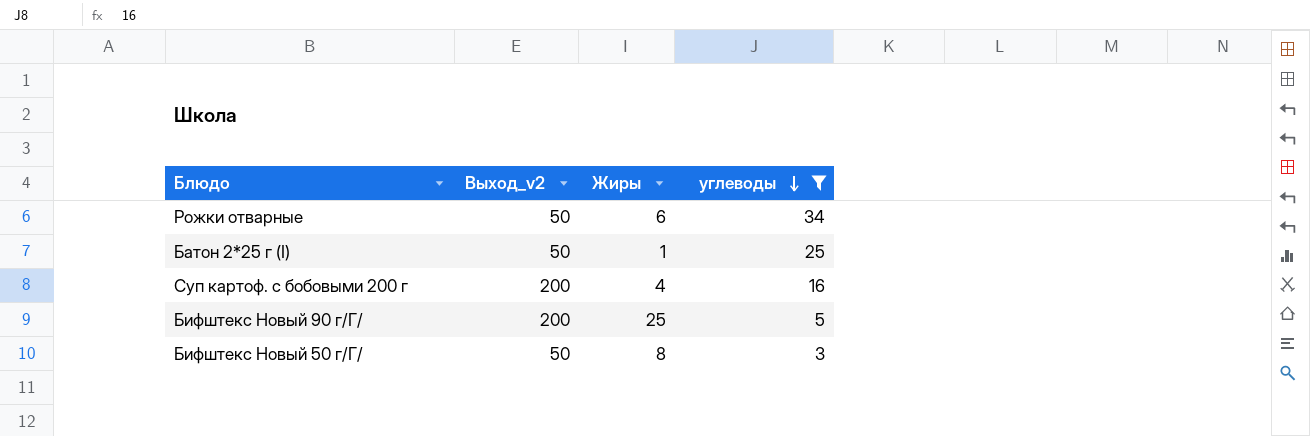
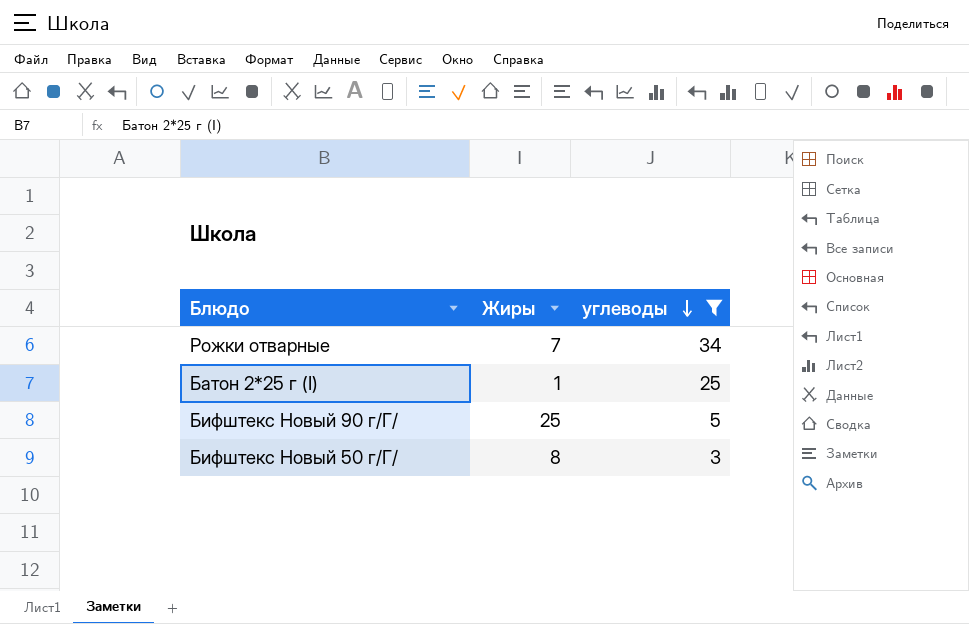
column Выход_v2 | position: 2 -> none
row Суп картоф. с бобовыми 200 г: 200 | 4 | 16 -> none
Рожки отварные | Жиры: 6 -> 7

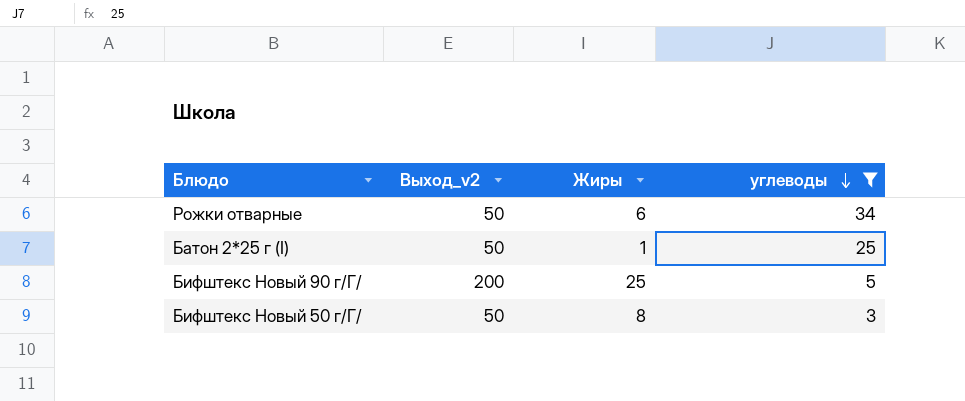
column Выход_v2 | position: none -> 2
Рожки отварные | Жиры: 7 -> 6

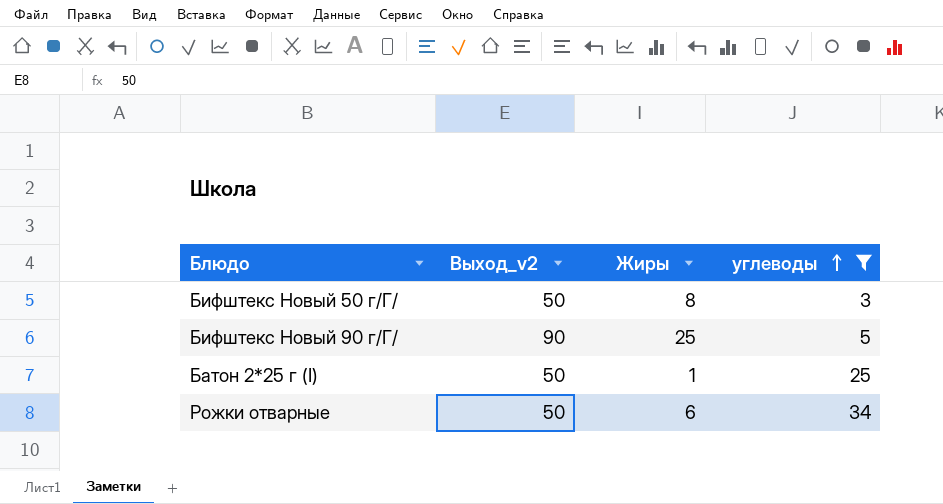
row order: углеводы descending -> углеводы ascending
Бифштекс Новый 90 г/Г/ | Выход_v2: 200 -> 90

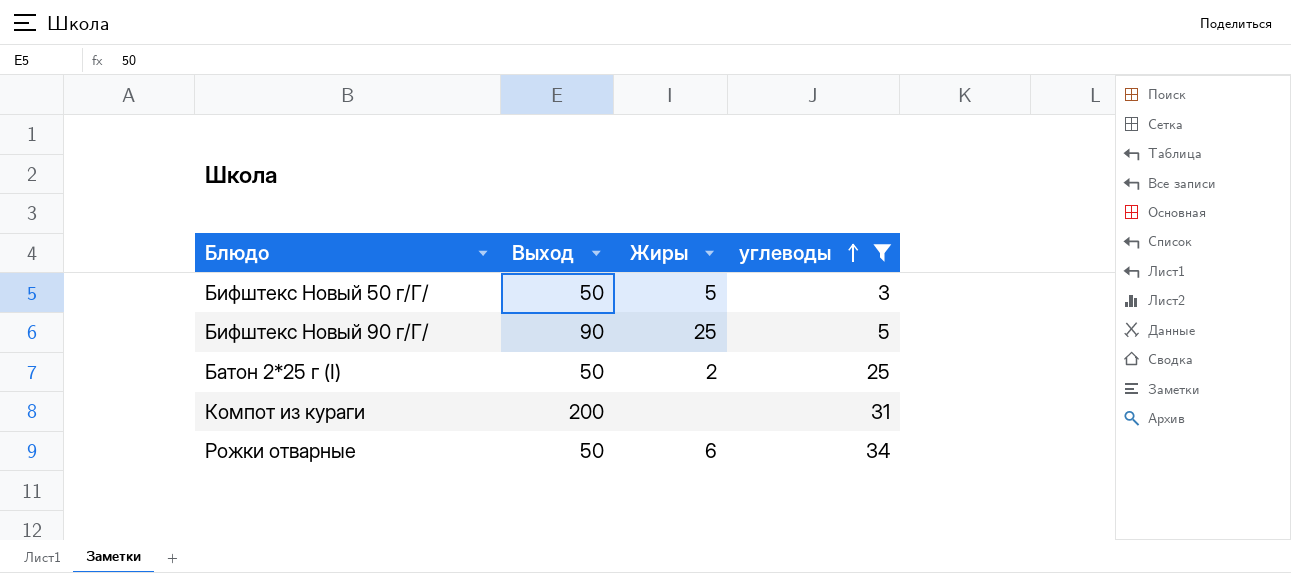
column name: Выход_v2 -> Выход
Бифштекс Новый 50 г/Г/ | Жиры: 8 -> 5
Батон 2*25 г (I) | Жиры: 1 -> 2
row Компот из кураги: none -> 200 | none | 31

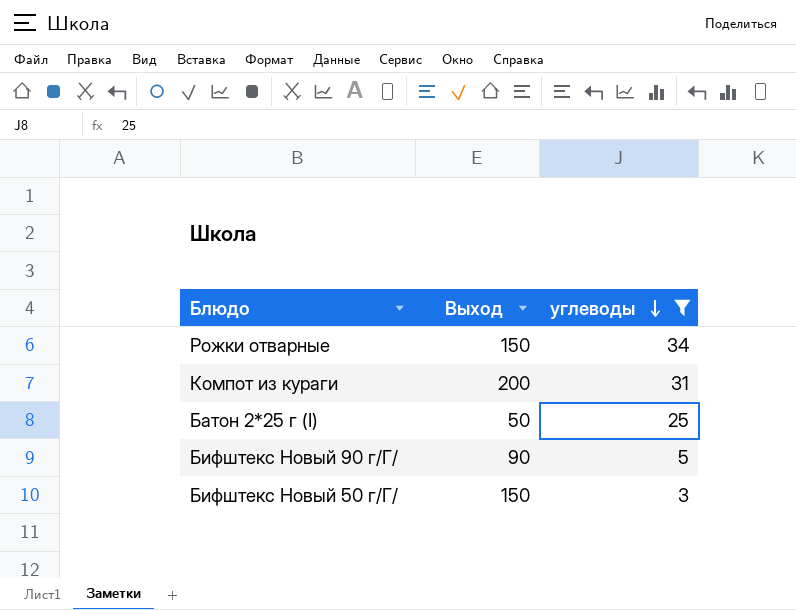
row order: углеводы ascending -> углеводы descending
column Жиры | position: 3 -> none
Рожки отварные | Выход: 50 -> 150
Бифштекс Новый 50 г/Г/ | Выход: 50 -> 150

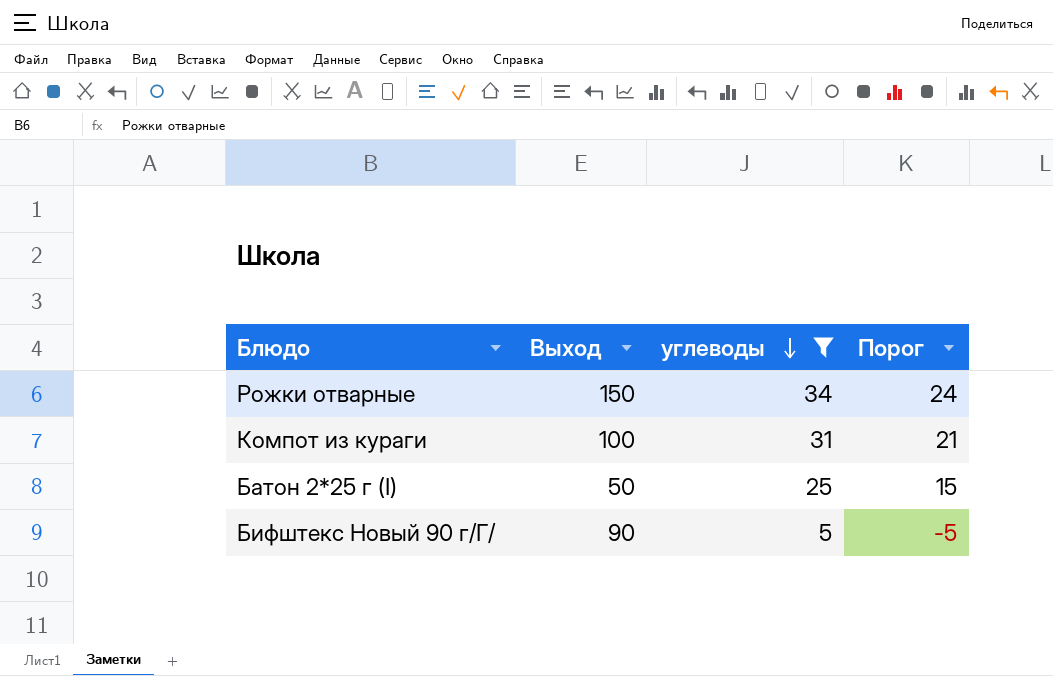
column Порог | formula: none -> [углеводы] - 10
row Бифштекс Новый 50 г/Г/: 150 | 3 -> none
Компот из кураги | Выход: 200 -> 100

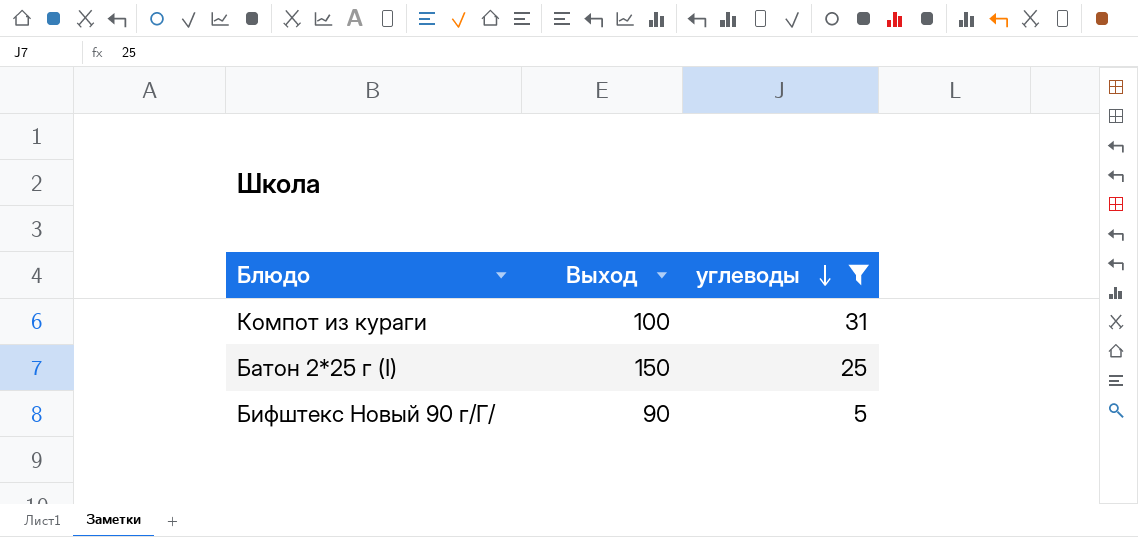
column Порог | formula: [углеводы] - 10 -> none
row Рожки отварные: 150 | 34 | 24 -> none
Батон 2*25 г (I) | Выход: 50 -> 150

